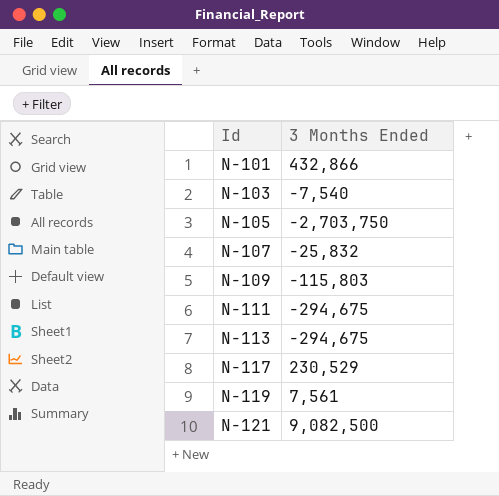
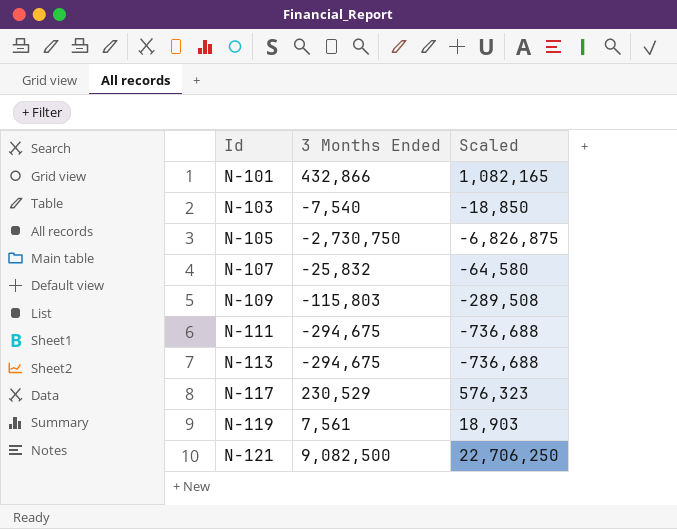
column Scaled | formula: none -> [3 Months Ended] * 2.5
N-105 | 3 Months Ended: -2,703,750 -> -2,730,750

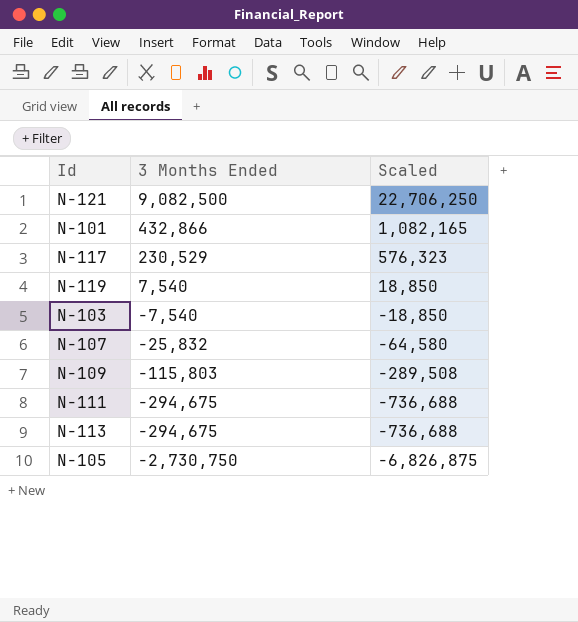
row order: Id ascending -> 3 Months Ended descending
N-119 | 3 Months Ended: 7,561 -> 7,540
N-119 | Scaled: 18,903 -> 18,850

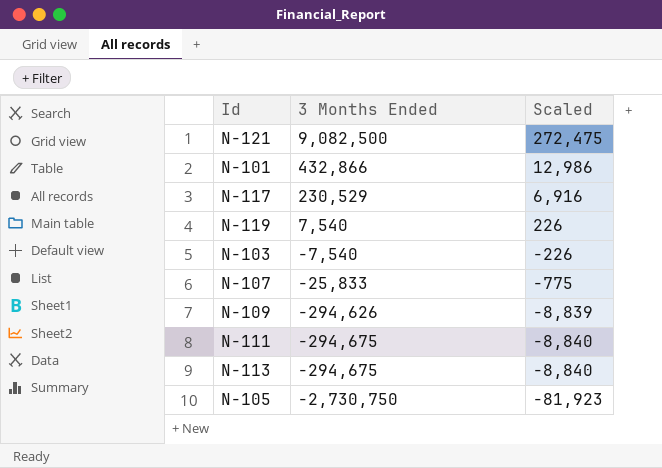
column Scaled | formula: [3 Months Ended] * 2.5 -> [3 Months Ended] * 0.03
N-107 | 3 Months Ended: -25,832 -> -25,833
N-109 | 3 Months Ended: -115,803 -> -294,626

